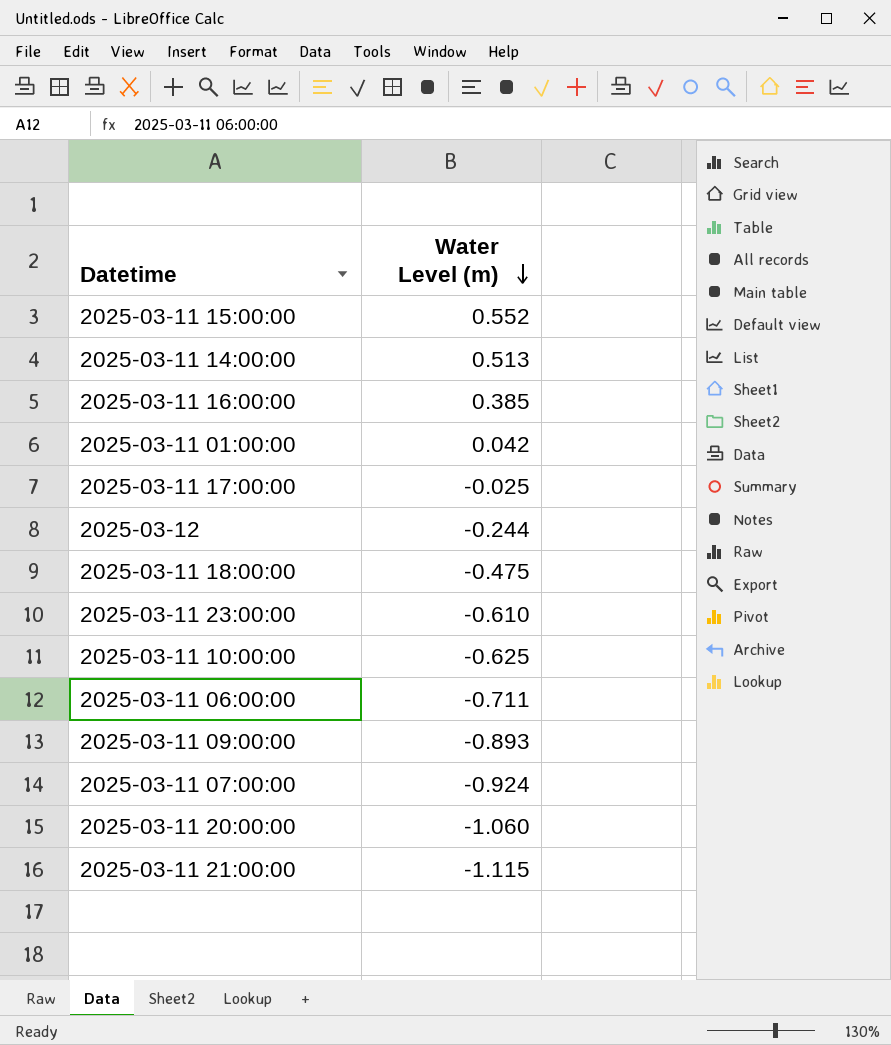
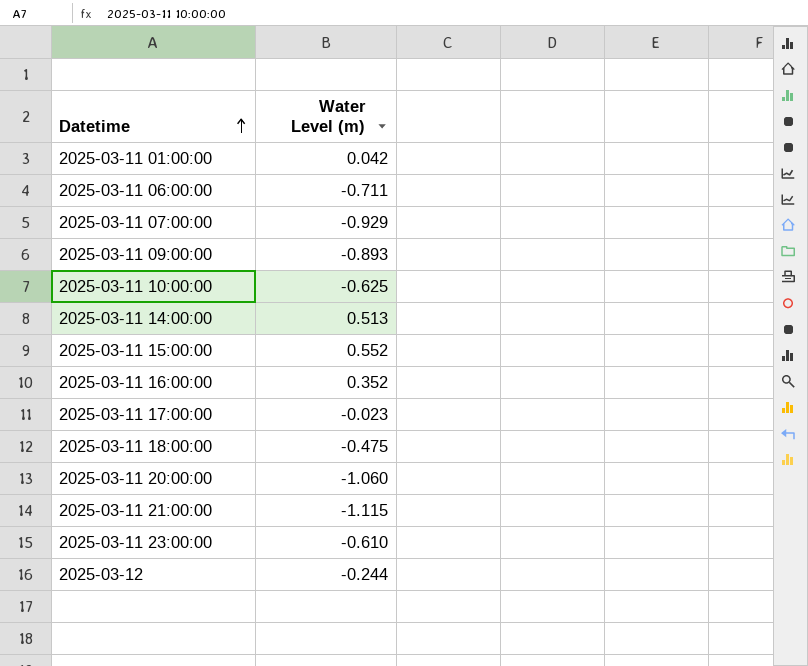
row order: Water Level (m) descending -> Datetime ascending
2025-03-11 07:00:00 | Water Level (m): -0.924 -> -0.929
2025-03-11 16:00:00 | Water Level (m): 0.385 -> 0.352
2025-03-11 17:00:00 | Water Level (m): -0.025 -> -0.023

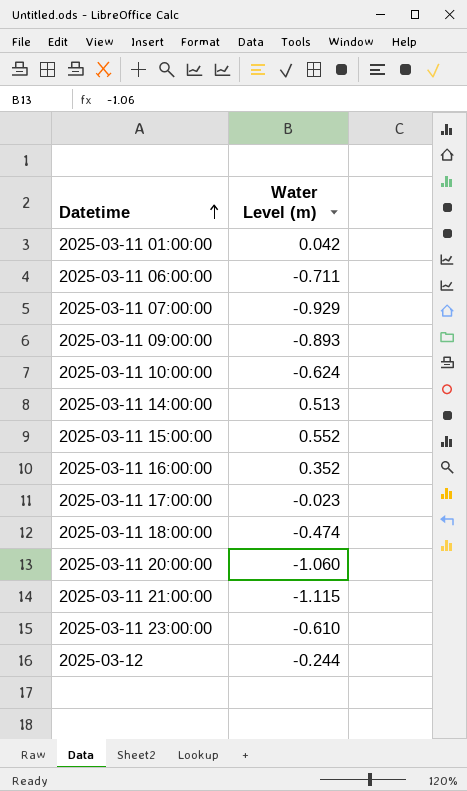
2025-03-11 10:00:00 | Water Level (m): -0.625 -> -0.624
2025-03-11 18:00:00 | Water Level (m): -0.475 -> -0.474

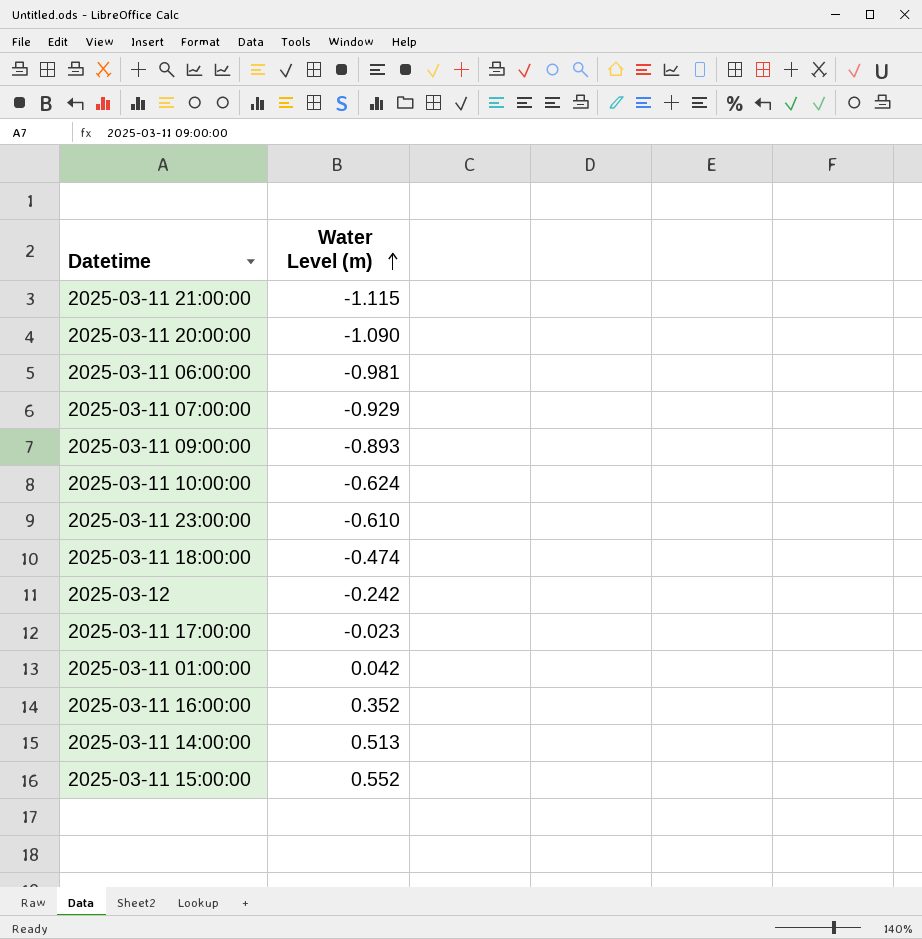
row order: Datetime ascending -> Water Level (m) ascending
2025-03-11 20:00:00 | Water Level (m): -1.060 -> -1.090
2025-03-11 06:00:00 | Water Level (m): -0.711 -> -0.981
2025-03-12 | Water Level (m): -0.244 -> -0.242

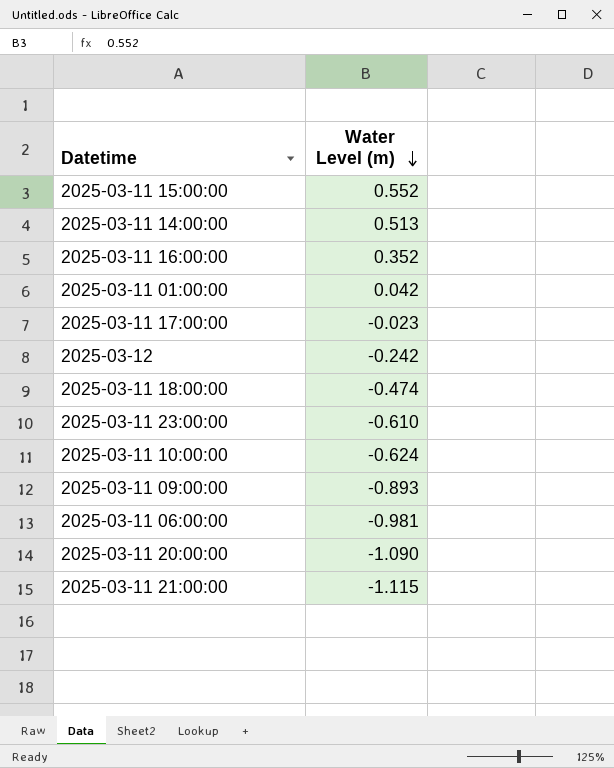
row order: Water Level (m) ascending -> Water Level (m) descending
row 2025-03-11 07:00:00: -0.929 -> none

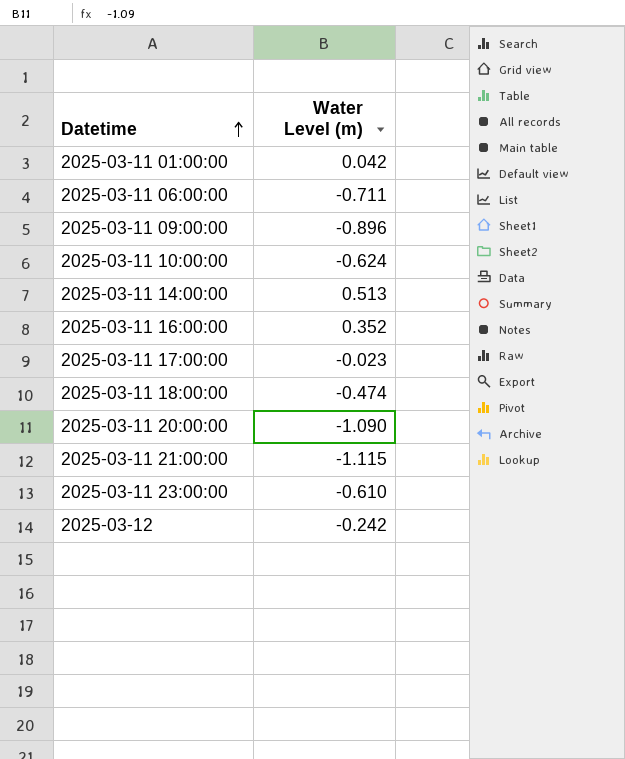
row order: Water Level (m) descending -> Datetime ascending
row 2025-03-11 15:00:00: 0.552 -> none
2025-03-11 06:00:00 | Water Level (m): -0.981 -> -0.711
2025-03-11 09:00:00 | Water Level (m): -0.893 -> -0.896

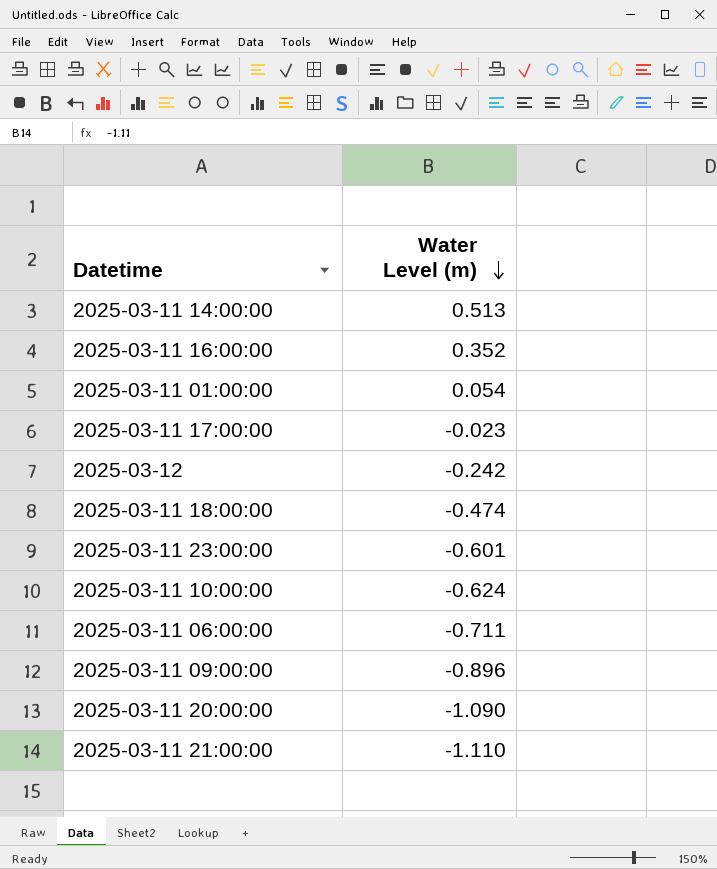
row order: Datetime ascending -> Water Level (m) descending
2025-03-11 01:00:00 | Water Level (m): 0.042 -> 0.054
2025-03-11 23:00:00 | Water Level (m): -0.610 -> -0.601
2025-03-11 21:00:00 | Water Level (m): -1.115 -> -1.110

